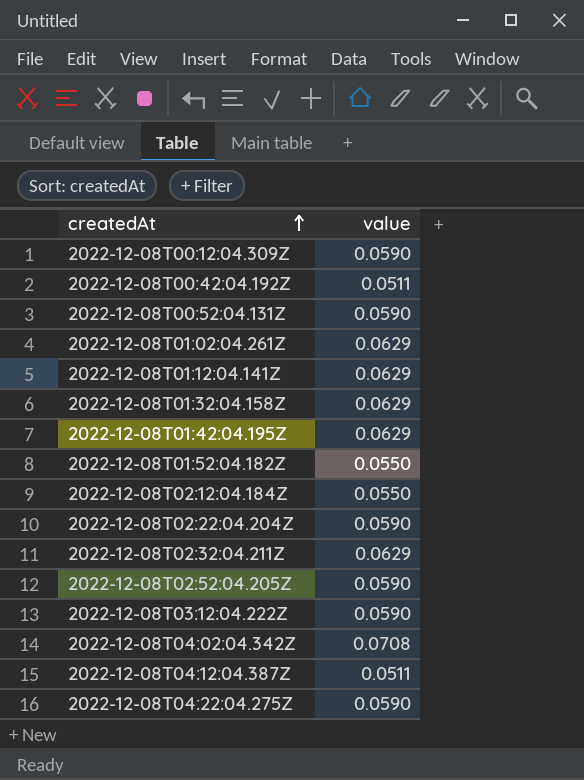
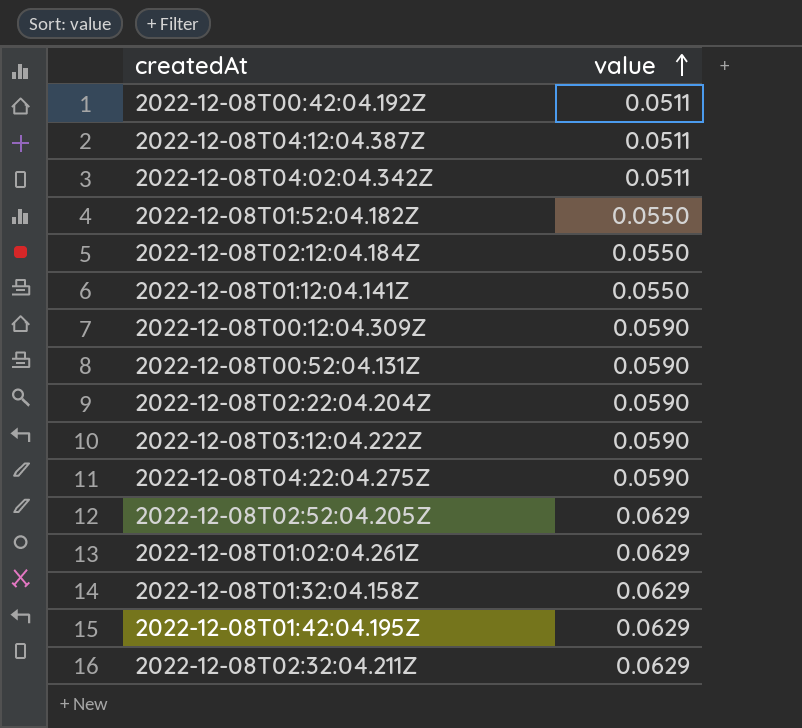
row order: createdAt ascending -> value ascending
2022-12-08T04:02:04.342Z | value: 0.0708 -> 0.0511
2022-12-08T01:12:04.141Z | value: 0.0629 -> 0.0550
2022-12-08T02:52:04.205Z | value: 0.0590 -> 0.0629

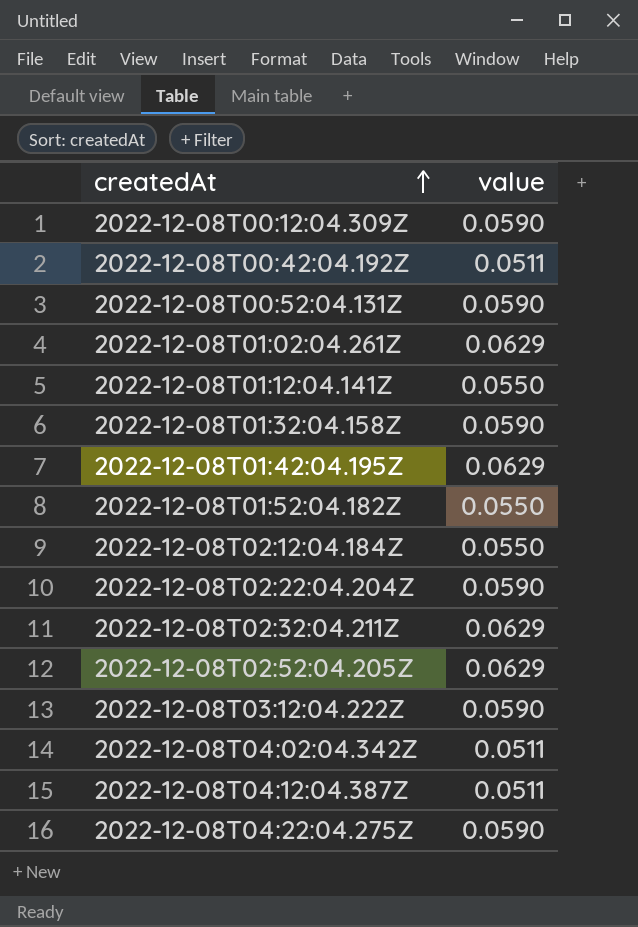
row order: value ascending -> createdAt ascending
2022-12-08T01:32:04.158Z | value: 0.0629 -> 0.0590

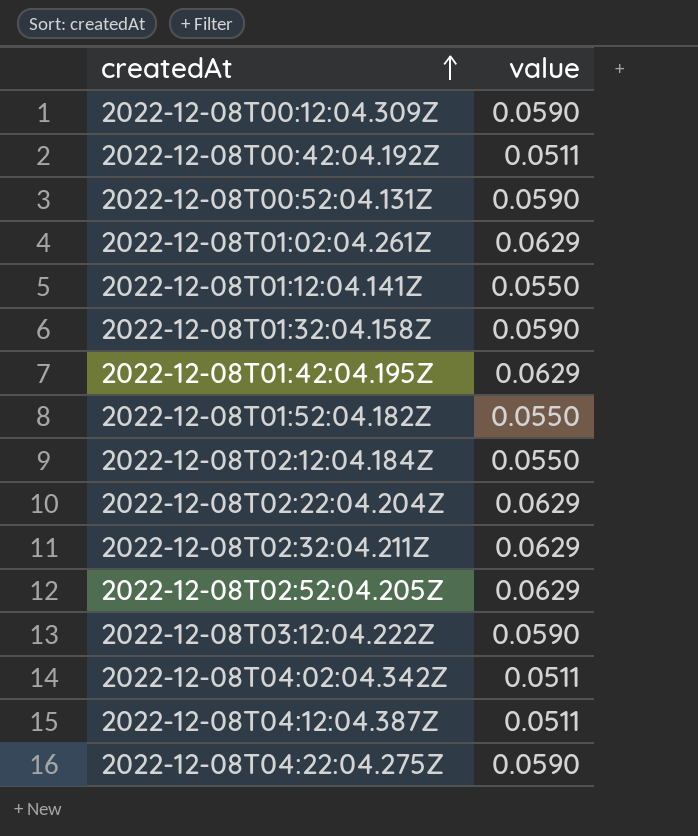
2022-12-08T02:22:04.204Z | value: 0.0590 -> 0.0629

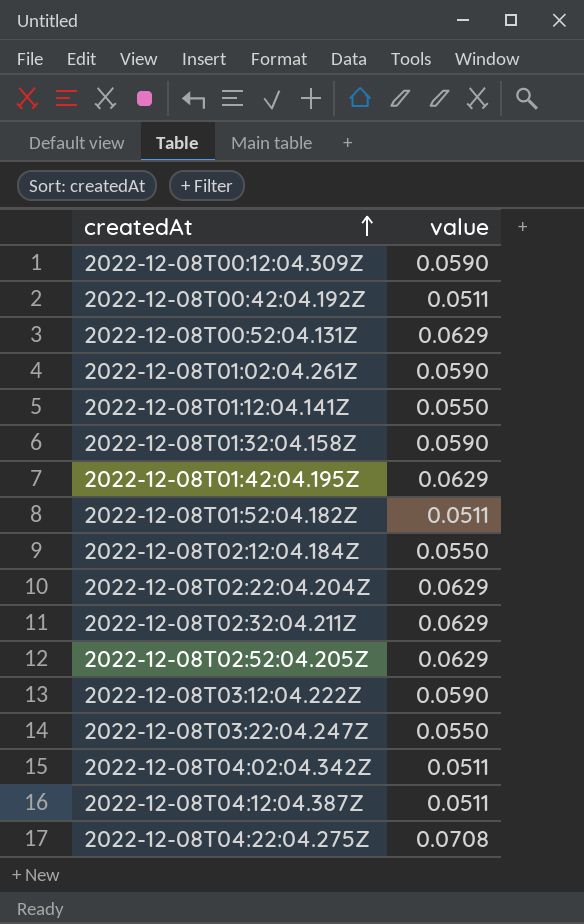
2022-12-08T00:52:04.131Z | value: 0.0590 -> 0.0629
2022-12-08T01:02:04.261Z | value: 0.0629 -> 0.0590
2022-12-08T01:52:04.182Z | value: 0.0550 -> 0.0511
row 2022-12-08T03:22:04.247Z: none -> 0.0550
2022-12-08T04:22:04.275Z | value: 0.0590 -> 0.0708

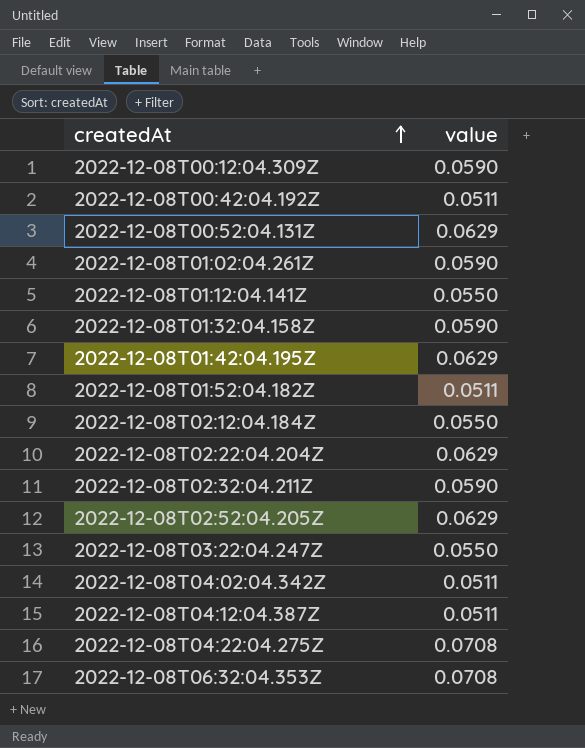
row 2022-12-08T03:12:04.222Z: 0.0590 -> none
2022-12-08T02:32:04.211Z | value: 0.0629 -> 0.0590
row 2022-12-08T06:32:04.353Z: none -> 0.0708

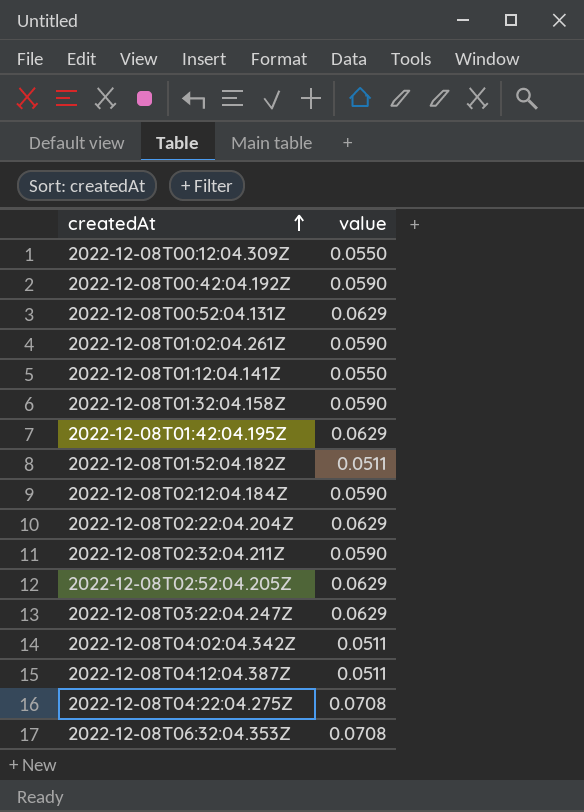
2022-12-08T00:12:04.309Z | value: 0.0590 -> 0.0550
2022-12-08T00:42:04.192Z | value: 0.0511 -> 0.0590
2022-12-08T02:12:04.184Z | value: 0.0550 -> 0.0590
2022-12-08T03:22:04.247Z | value: 0.0550 -> 0.0629

